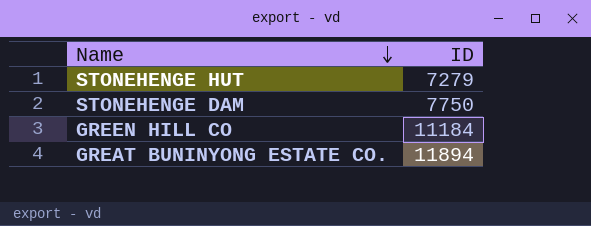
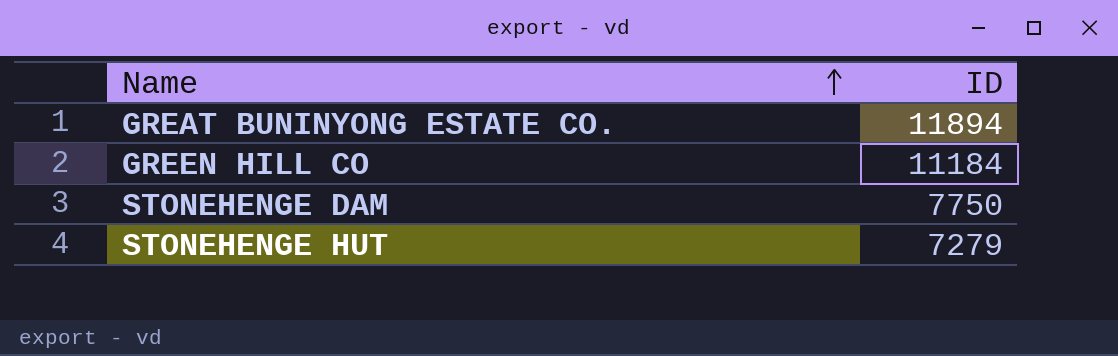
row order: Name descending -> Name ascending

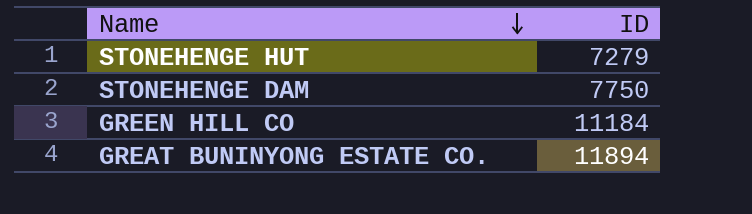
row order: Name ascending -> Name descending

